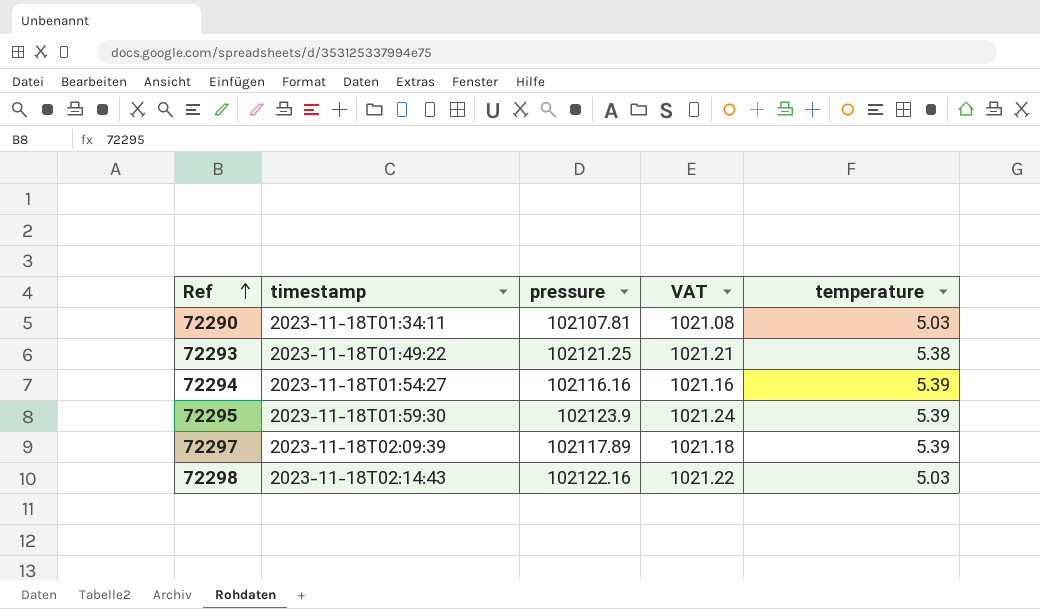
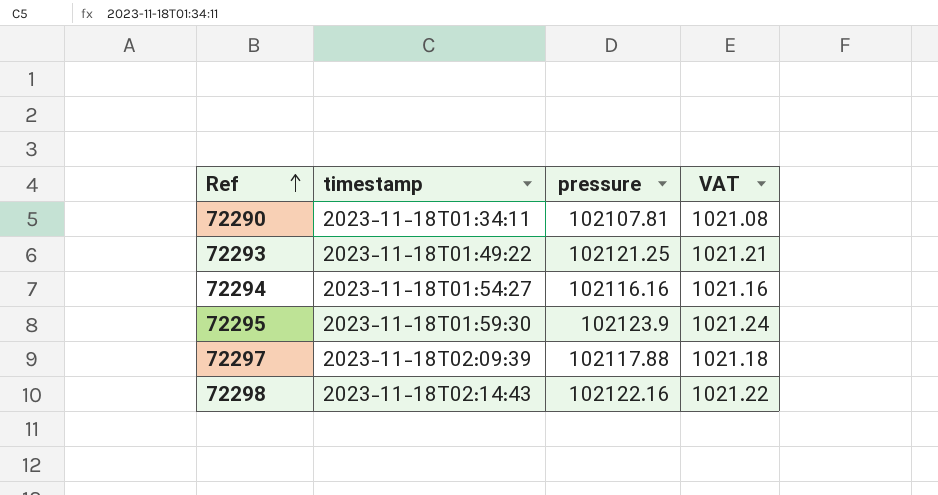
column temperature | position: 5 -> none
72297 | pressure: 102117.89 -> 102117.88

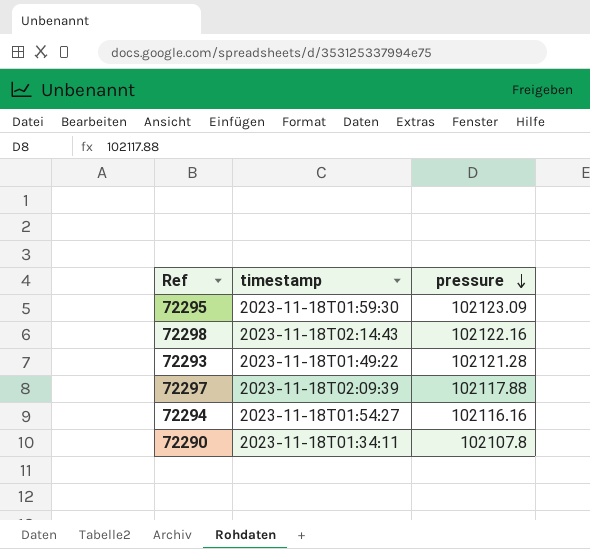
row order: Ref ascending -> pressure descending
column VAT | formula: [pressure] * 0.01 -> none
72295 | pressure: 102123.9 -> 102123.09
72293 | pressure: 102121.25 -> 102121.28
72290 | pressure: 102107.81 -> 102107.8

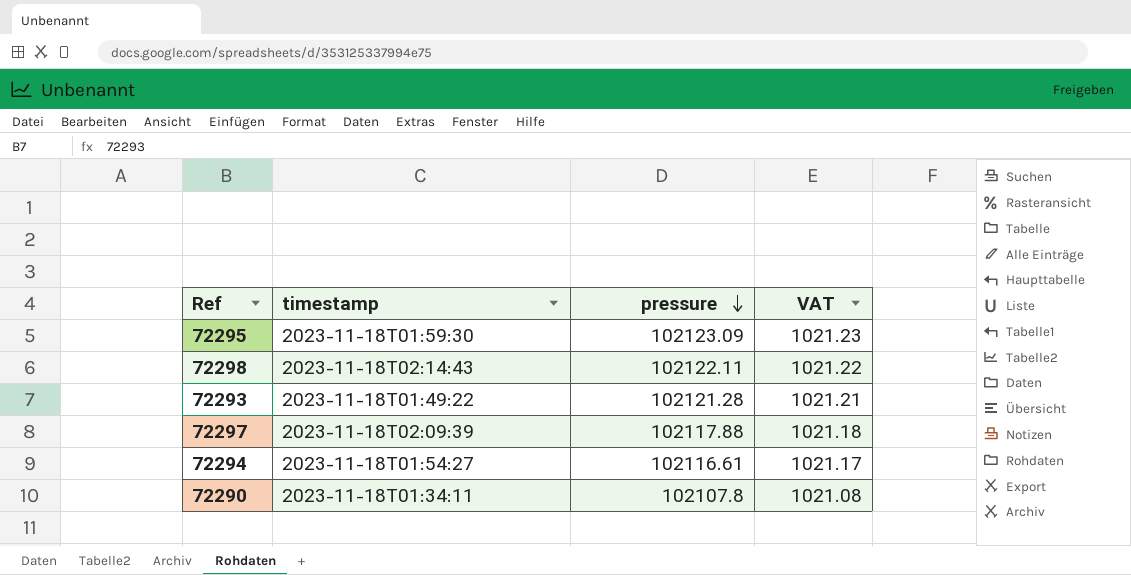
column VAT | formula: none -> [pressure] * 0.01
72298 | pressure: 102122.16 -> 102122.11
72294 | pressure: 102116.16 -> 102116.61

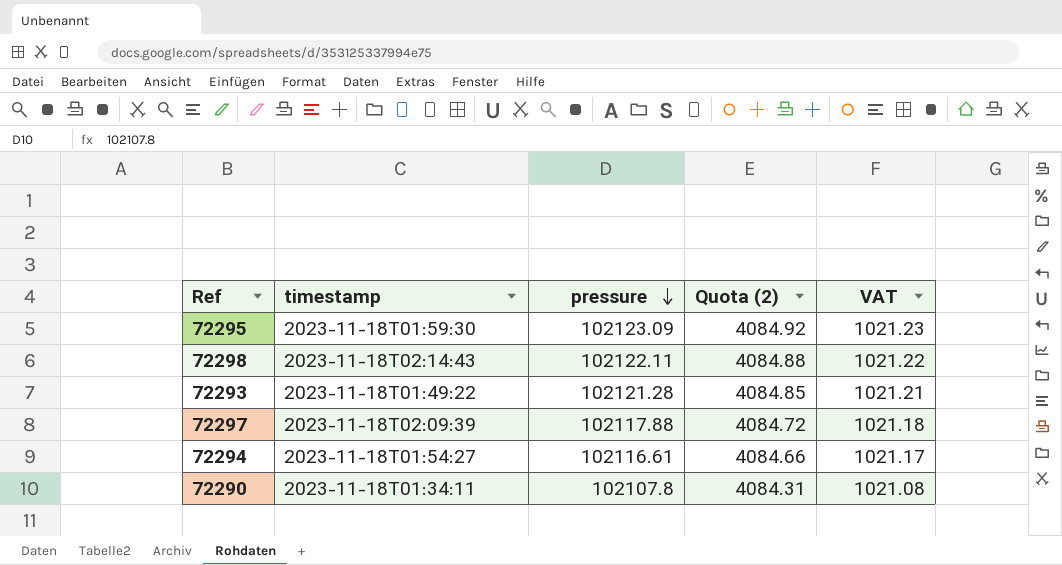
column Quota (2) | formula: none -> [pressure] * 0.04

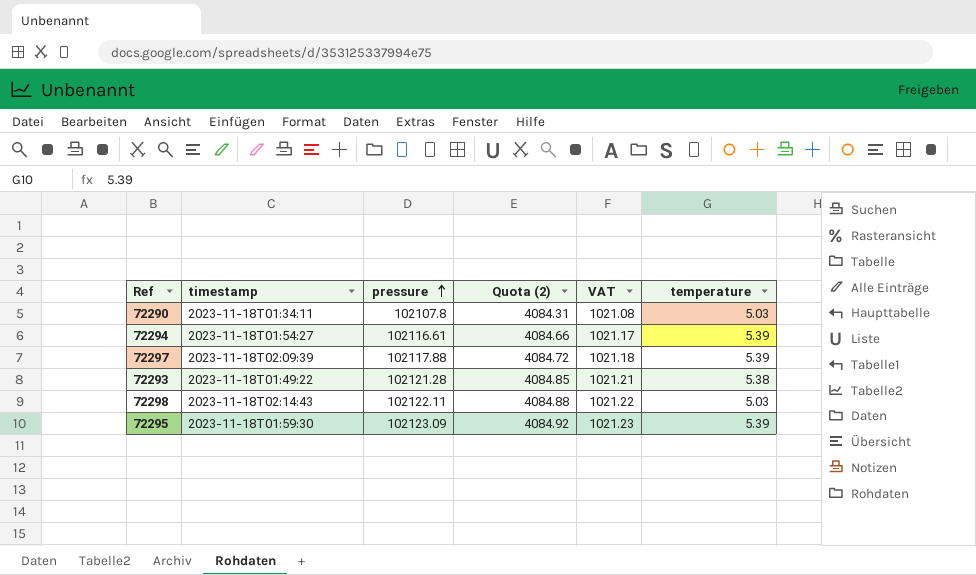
row order: pressure descending -> pressure ascending
column temperature | position: none -> 6

